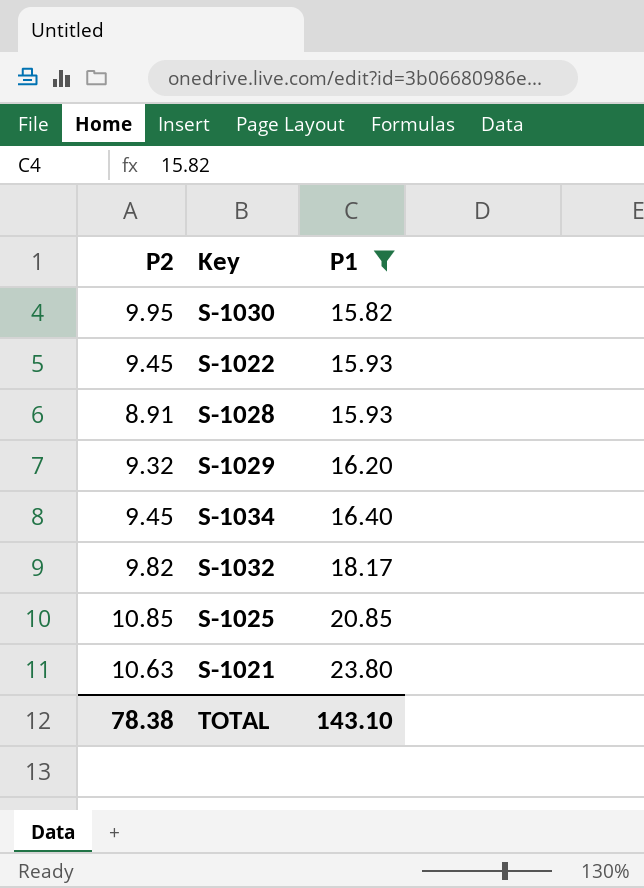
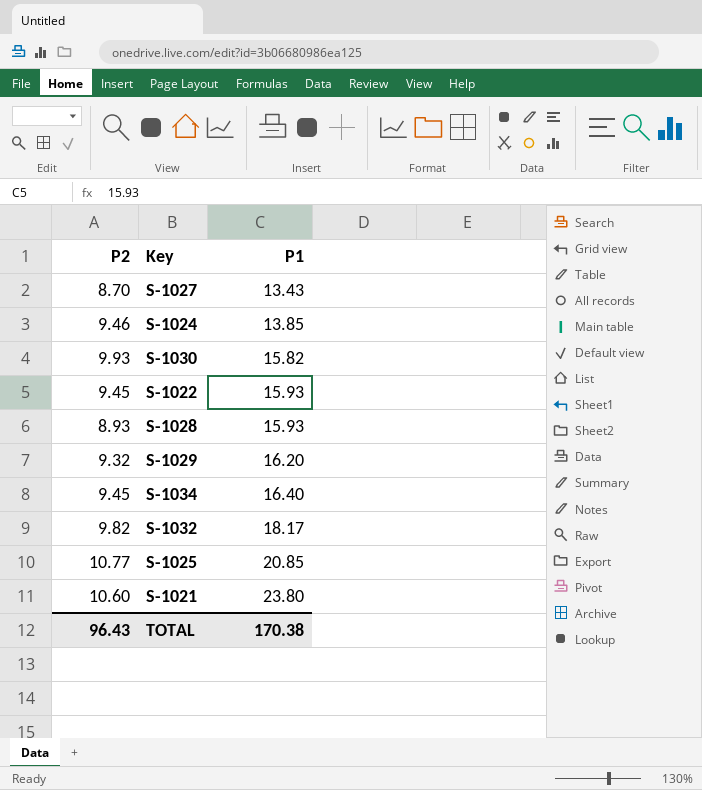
filter: P1 >= 15.82 -> none
S-1030 | P2: 9.95 -> 9.93
S-1028 | P2: 8.91 -> 8.93
S-1025 | P2: 10.85 -> 10.77
S-1021 | P2: 10.63 -> 10.60
TOTAL | P2: 78.38 -> 96.43
TOTAL | P1: 143.10 -> 170.38

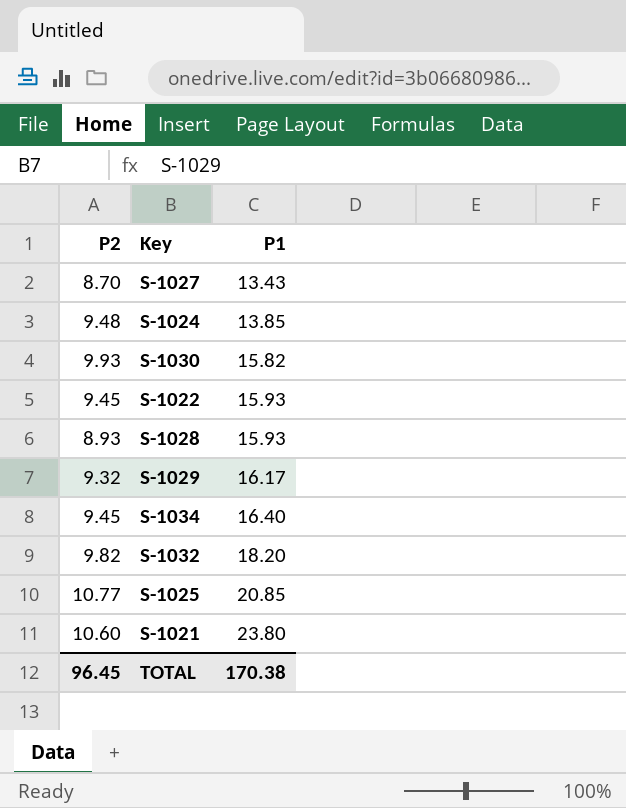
S-1024 | P2: 9.46 -> 9.48
S-1029 | P1: 16.20 -> 16.17
S-1032 | P1: 18.17 -> 18.20
TOTAL | P2: 96.43 -> 96.45

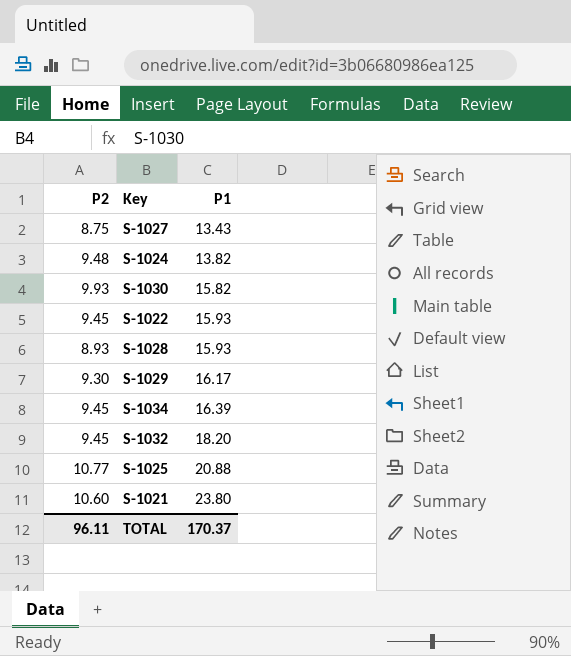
S-1027 | P2: 8.70 -> 8.75
S-1024 | P1: 13.85 -> 13.82
S-1029 | P2: 9.32 -> 9.30
S-1034 | P1: 16.40 -> 16.39
S-1032 | P2: 9.82 -> 9.45
S-1025 | P1: 20.85 -> 20.88
TOTAL | P2: 96.45 -> 96.11
TOTAL | P1: 170.38 -> 170.37

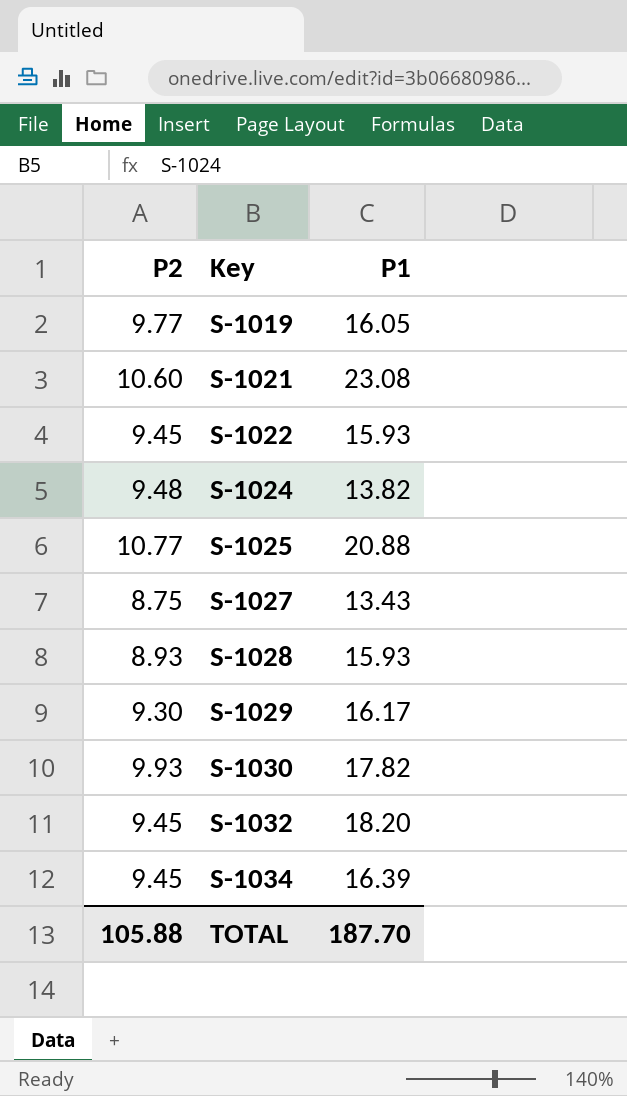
row order: P1 ascending -> Key ascending
row S-1019: none -> 9.77 | 16.05
S-1021 | P1: 23.80 -> 23.08
S-1030 | P1: 15.82 -> 17.82
TOTAL | P2: 96.11 -> 105.88
TOTAL | P1: 170.37 -> 187.70

